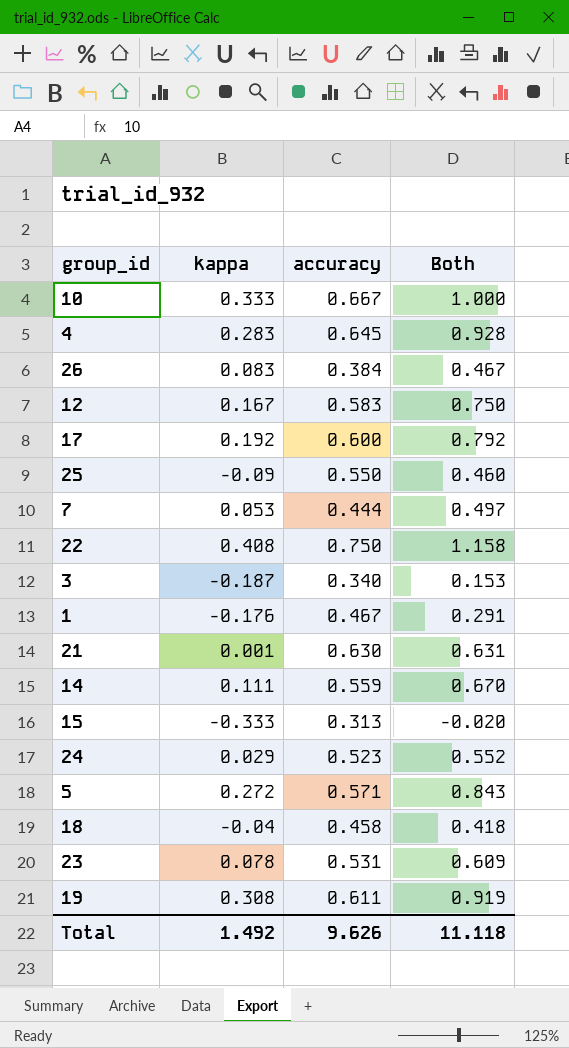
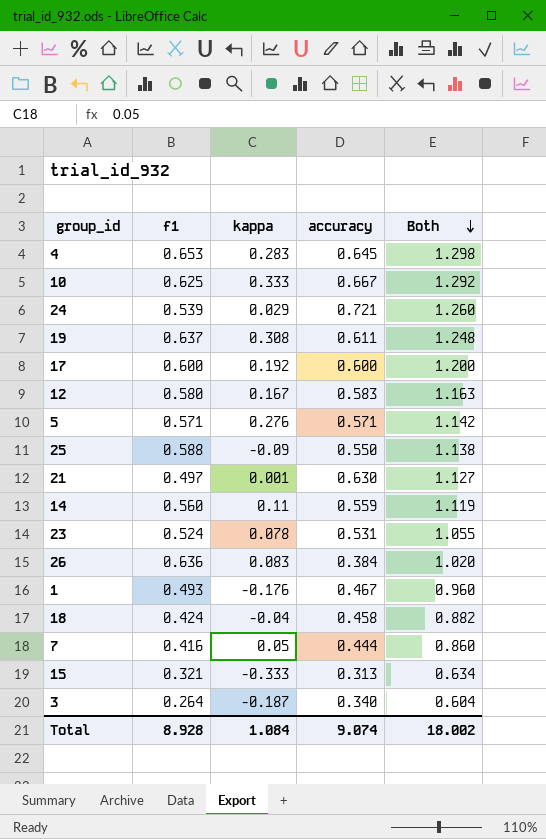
row order: none -> Both descending
column f1 | position: none -> 2
column Both | formula: [kappa] + [accuracy] -> [f1] + [accuracy]
row 22: 0.408 | 0.750 | 1.158 -> none
24 | accuracy: 0.523 -> 0.721
5 | kappa: 0.272 -> 0.276
14 | kappa: 0.111 -> 0.11
7 | kappa: 0.053 -> 0.05
Total | kappa: 1.492 -> 1.084
Total | accuracy: 9.626 -> 9.074
Total | Both: 11.118 -> 18.002

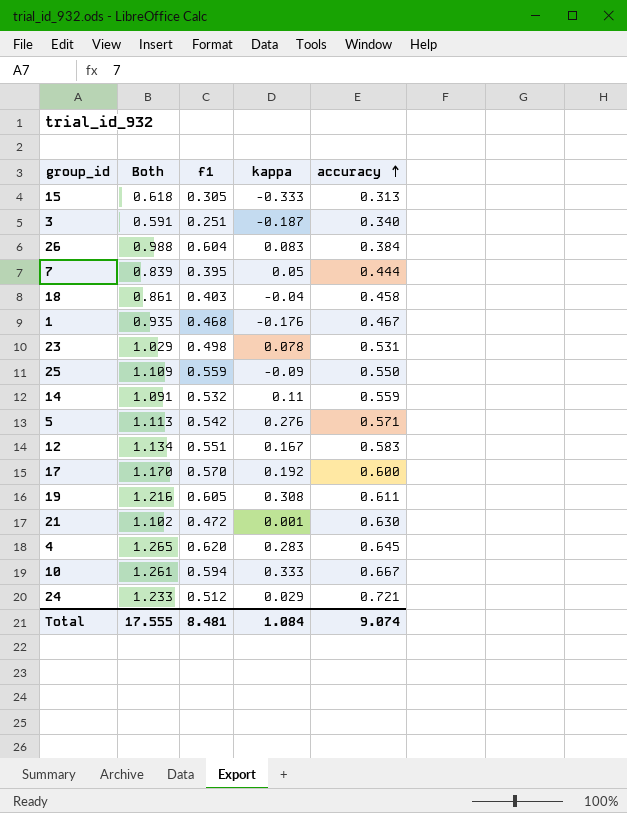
row order: Both descending -> accuracy ascending
column Both | position: 5 -> 2
15 | Both: 0.634 -> 0.618
15 | f1: 0.321 -> 0.305
3 | Both: 0.604 -> 0.591
3 | f1: 0.264 -> 0.251
26 | Both: 1.020 -> 0.988
26 | f1: 0.636 -> 0.604
7 | Both: 0.860 -> 0.839
7 | f1: 0.416 -> 0.395
18 | Both: 0.882 -> 0.861
18 | f1: 0.424 -> 0.403
1 | Both: 0.960 -> 0.935
1 | f1: 0.493 -> 0.468
23 | Both: 1.055 -> 1.029
23 | f1: 0.524 -> 0.498
25 | Both: 1.138 -> 1.109
25 | f1: 0.588 -> 0.559
14 | Both: 1.119 -> 1.091
14 | f1: 0.560 -> 0.532
5 | Both: 1.142 -> 1.113
5 | f1: 0.571 -> 0.542
12 | Both: 1.163 -> 1.134
12 | f1: 0.580 -> 0.551
17 | Both: 1.200 -> 1.170
17 | f1: 0.600 -> 0.570
19 | Both: 1.248 -> 1.216
19 | f1: 0.637 -> 0.605
21 | Both: 1.127 -> 1.102
21 | f1: 0.497 -> 0.472
4 | Both: 1.298 -> 1.265
4 | f1: 0.653 -> 0.620
10 | Both: 1.292 -> 1.261
10 | f1: 0.625 -> 0.594
24 | Both: 1.260 -> 1.233
24 | f1: 0.539 -> 0.512
Total | Both: 18.002 -> 17.555
Total | f1: 8.928 -> 8.481

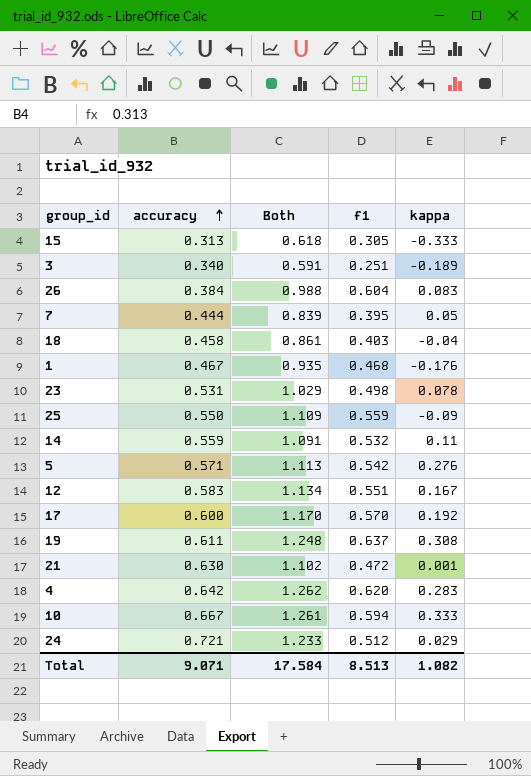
column accuracy | position: 5 -> 2
3 | kappa: -0.187 -> -0.189
19 | Both: 1.216 -> 1.248
19 | f1: 0.605 -> 0.637
4 | accuracy: 0.645 -> 0.642
4 | Both: 1.265 -> 1.262
Total | accuracy: 9.074 -> 9.071
Total | Both: 17.555 -> 17.584
Total | f1: 8.481 -> 8.513
Total | kappa: 1.084 -> 1.082

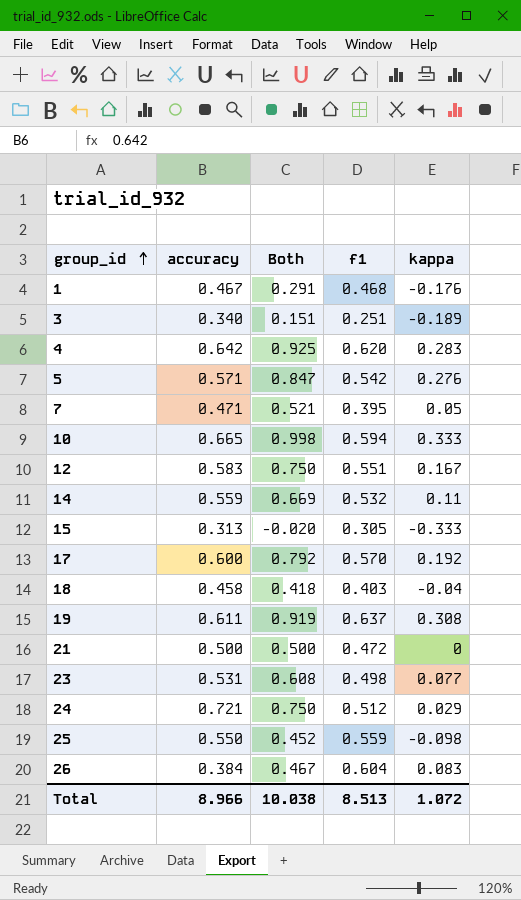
row order: accuracy ascending -> group_id ascending
column Both | formula: [accuracy] + [f1] -> [accuracy] + [kappa]
7 | accuracy: 0.444 -> 0.471
10 | accuracy: 0.667 -> 0.665
21 | accuracy: 0.630 -> 0.500
21 | kappa: 0.001 -> 0
23 | kappa: 0.078 -> 0.077
25 | kappa: -0.09 -> -0.098
Total | accuracy: 9.071 -> 8.966
Total | Both: 17.584 -> 10.038
Total | kappa: 1.082 -> 1.072

